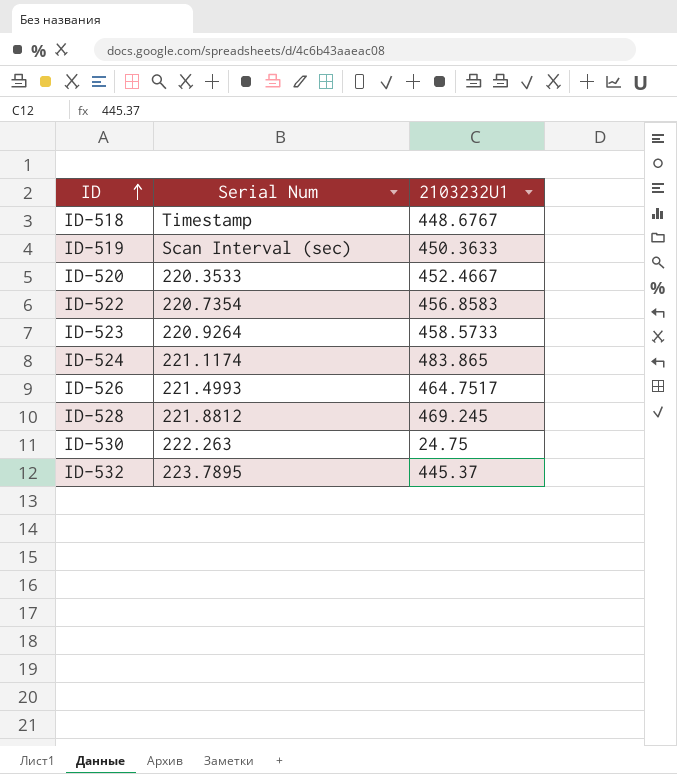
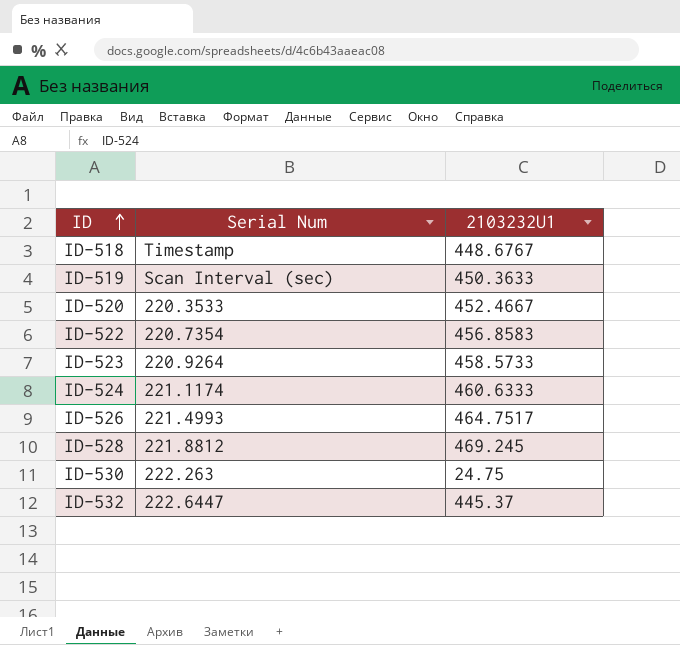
ID-524 | 2103232U1: 483.865 -> 460.6333
ID-532 | Serial Num: 223.7895 -> 222.6447

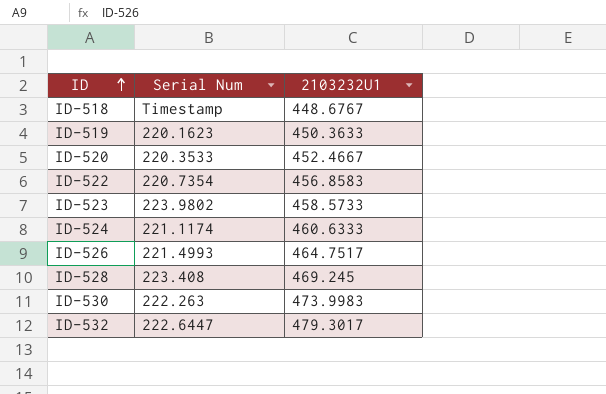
ID-519 | Serial Num: Scan Interval (sec) -> 220.1623
ID-523 | Serial Num: 220.9264 -> 223.9802
ID-528 | Serial Num: 221.8812 -> 223.408
ID-530 | 2103232U1: 24.75 -> 473.9983
ID-532 | 2103232U1: 445.37 -> 479.3017

